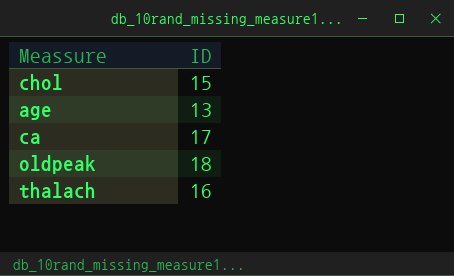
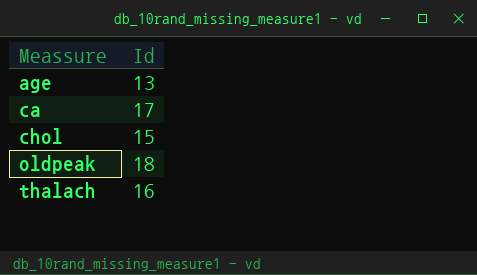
row order: none -> Meassure ascending
column name: ID -> Id

